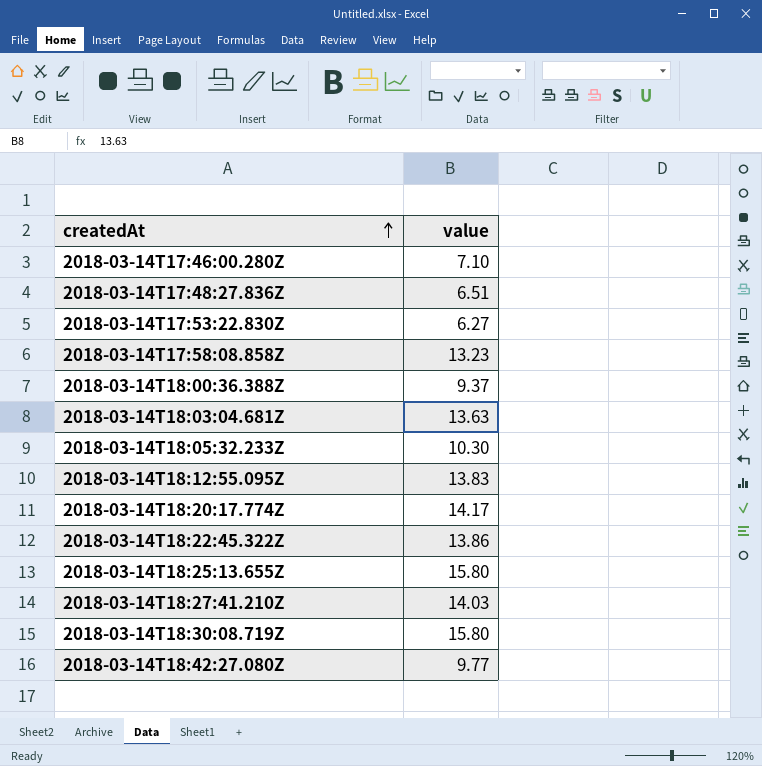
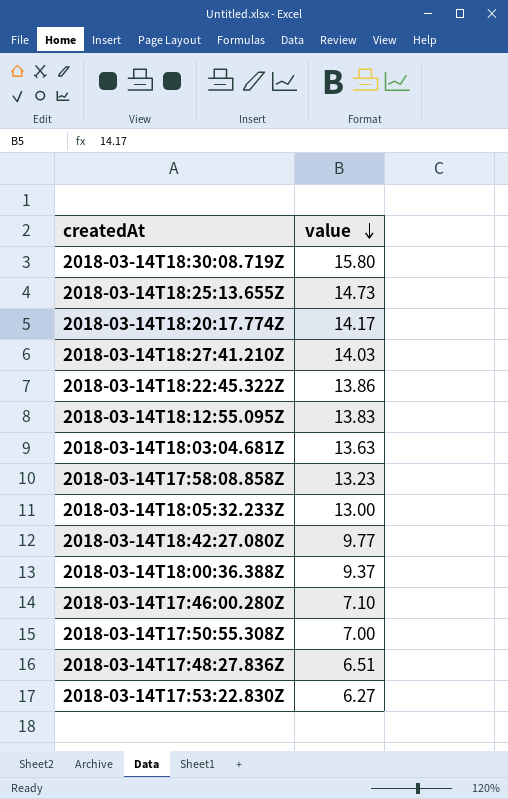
row order: createdAt ascending -> value descending
2018-03-14T18:25:13.655Z | value: 15.80 -> 14.73
2018-03-14T18:05:32.233Z | value: 10.30 -> 13.00
row 2018-03-14T17:50:55.308Z: none -> 7.00

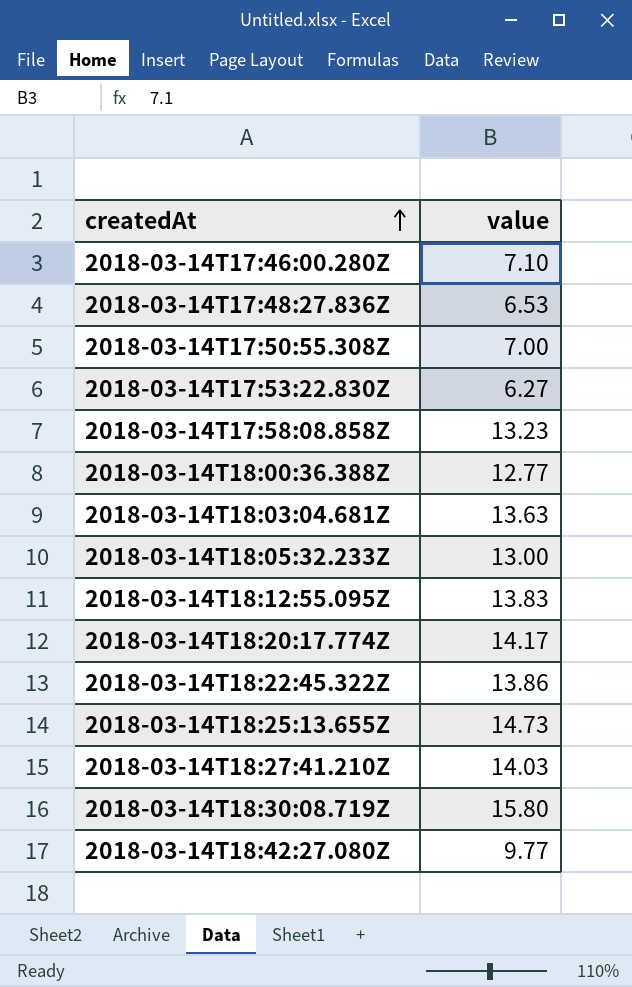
row order: value descending -> createdAt ascending
2018-03-14T17:48:27.836Z | value: 6.51 -> 6.53
2018-03-14T18:00:36.388Z | value: 9.37 -> 12.77

